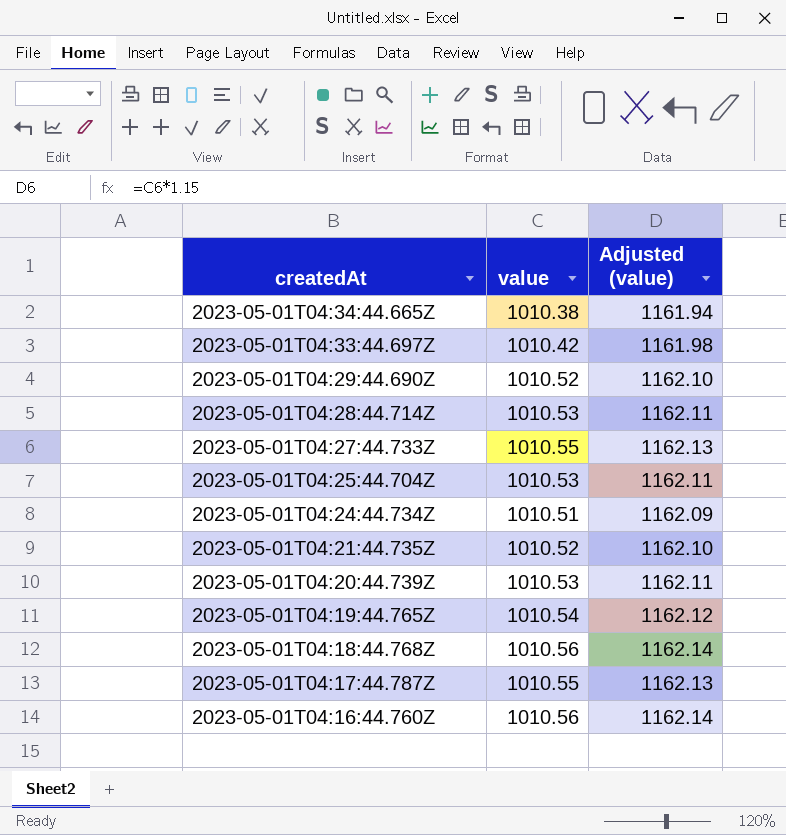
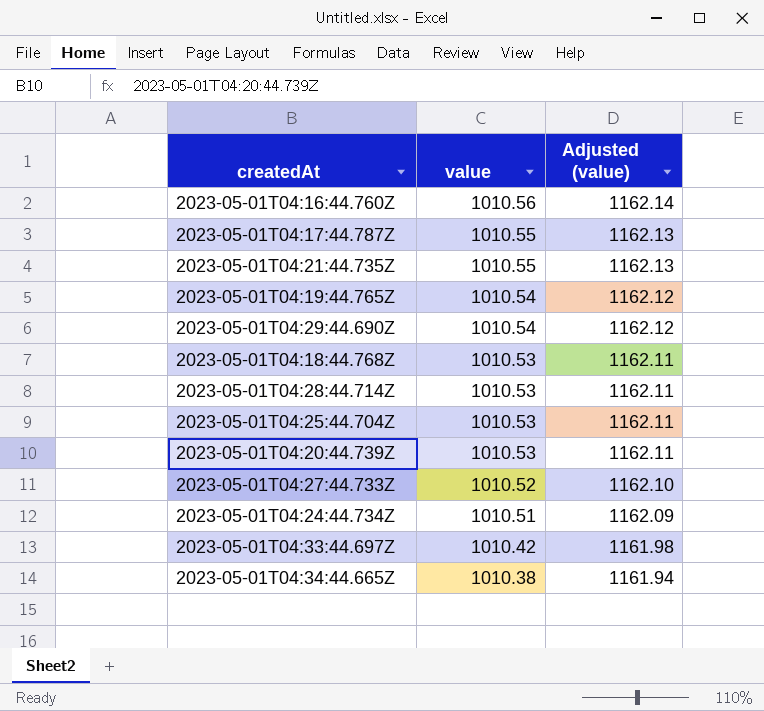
row order: createdAt descending -> value descending
2023-05-01T04:21:44.735Z | value: 1010.52 -> 1010.55
2023-05-01T04:21:44.735Z | Adjusted (value): 1162.10 -> 1162.13
2023-05-01T04:29:44.690Z | value: 1010.52 -> 1010.54
2023-05-01T04:29:44.690Z | Adjusted (value): 1162.10 -> 1162.12
2023-05-01T04:18:44.768Z | value: 1010.56 -> 1010.53
2023-05-01T04:18:44.768Z | Adjusted (value): 1162.14 -> 1162.11
2023-05-01T04:27:44.733Z | value: 1010.55 -> 1010.52
2023-05-01T04:27:44.733Z | Adjusted (value): 1162.13 -> 1162.10

